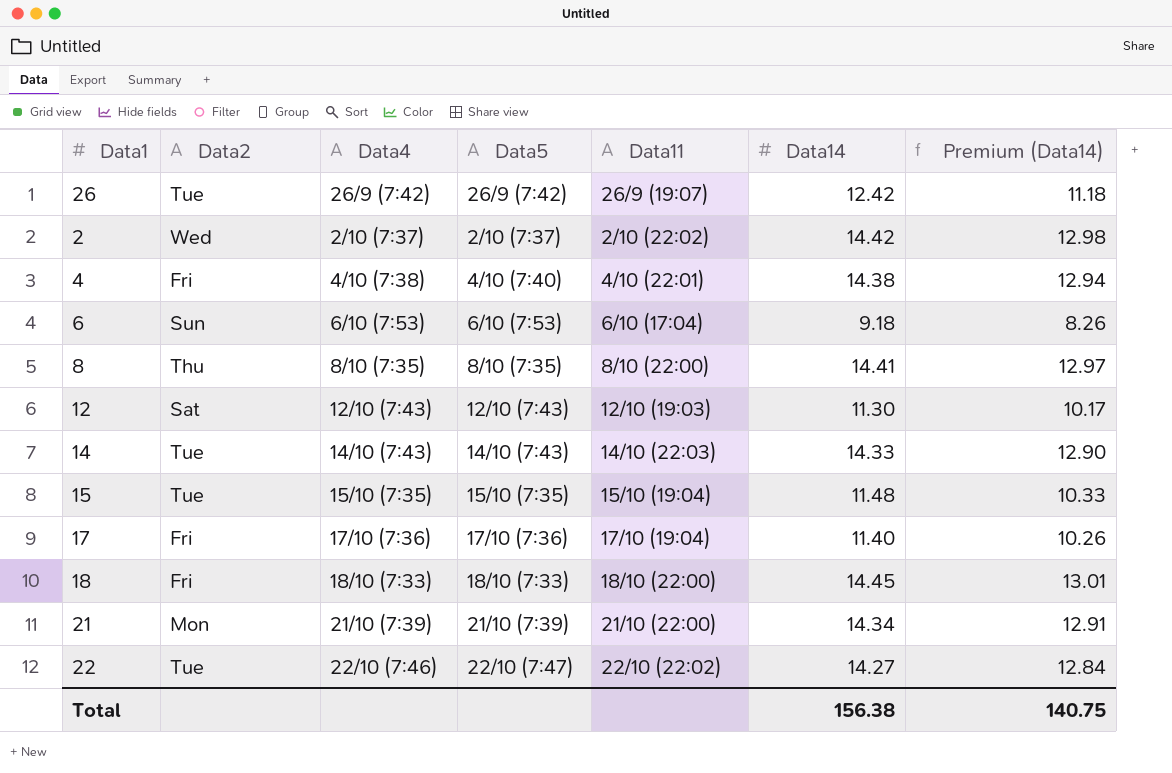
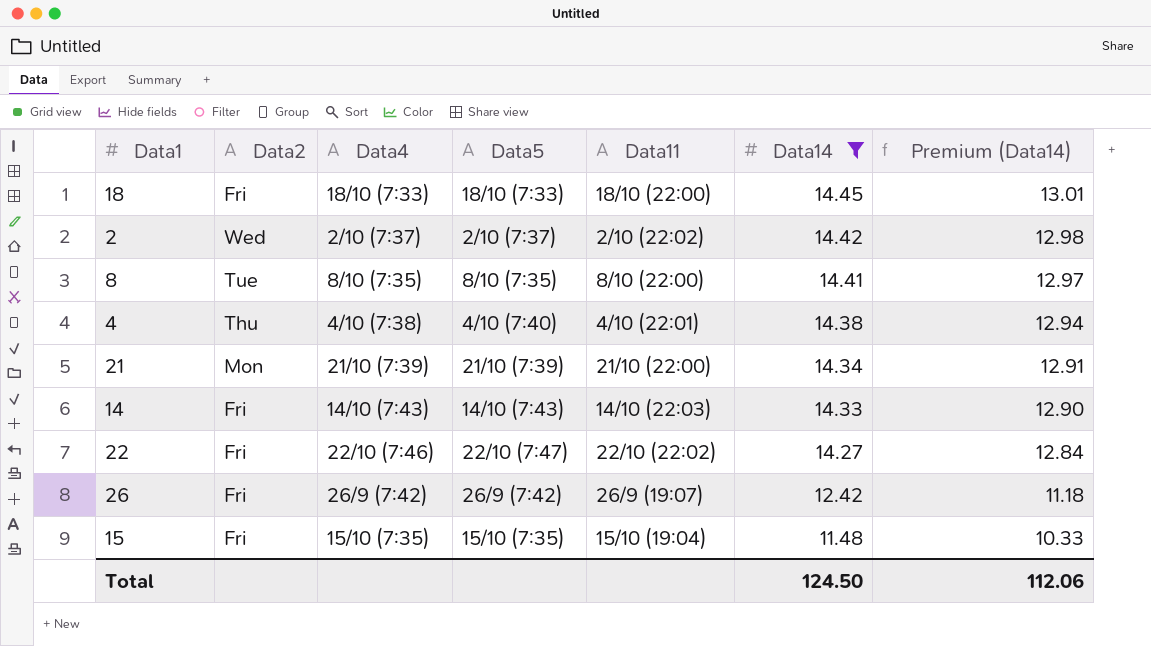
filter: none -> Data14 >= 11.48
row order: none -> Data14 descending
8 | Data2: Thu -> Tue
4 | Data2: Fri -> Thu
14 | Data2: Tue -> Fri
22 | Data2: Tue -> Fri
26 | Data2: Tue -> Fri
15 | Data2: Tue -> Fri
Total | Data14: 156.38 -> 124.50
Total | Premium (Data14): 140.75 -> 112.06

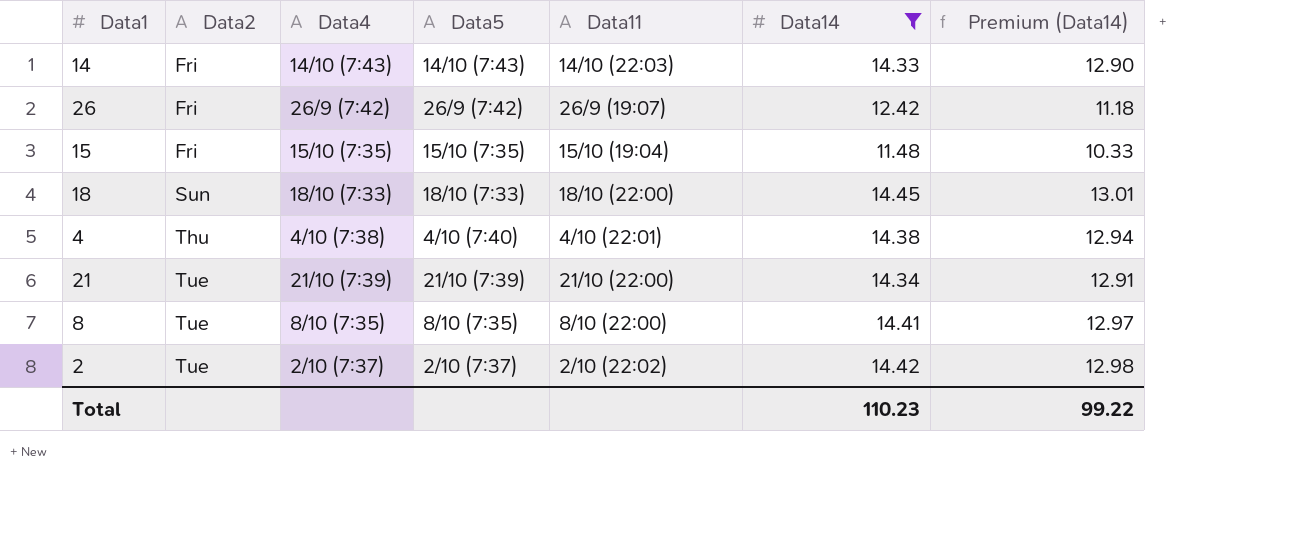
row order: Data14 descending -> Data2 ascending
row 22: Fri | 22/10 (7:46) | 22/10 (7:47) | 22/10 (22:02) | 14.27 | 12.84 -> none
18 | Data2: Fri -> Sun
21 | Data2: Mon -> Tue
2 | Data2: Wed -> Tue
Total | Data14: 124.50 -> 110.23
Total | Premium (Data14): 112.06 -> 99.22

